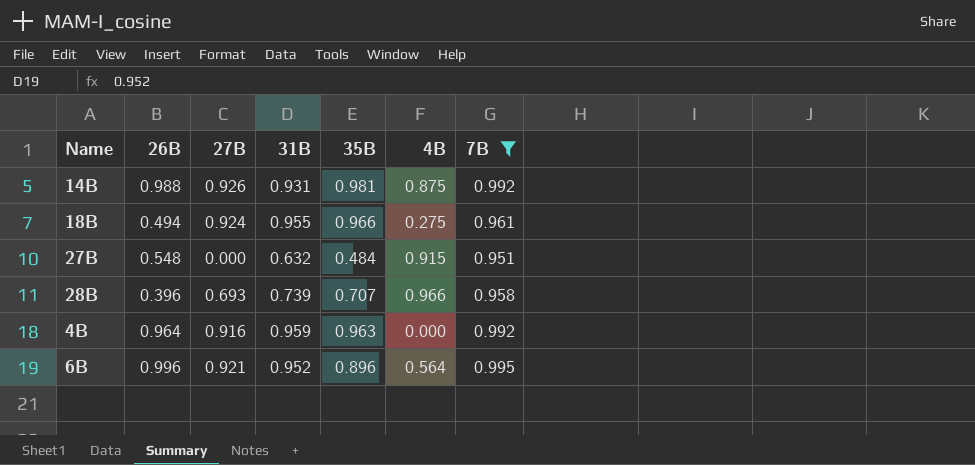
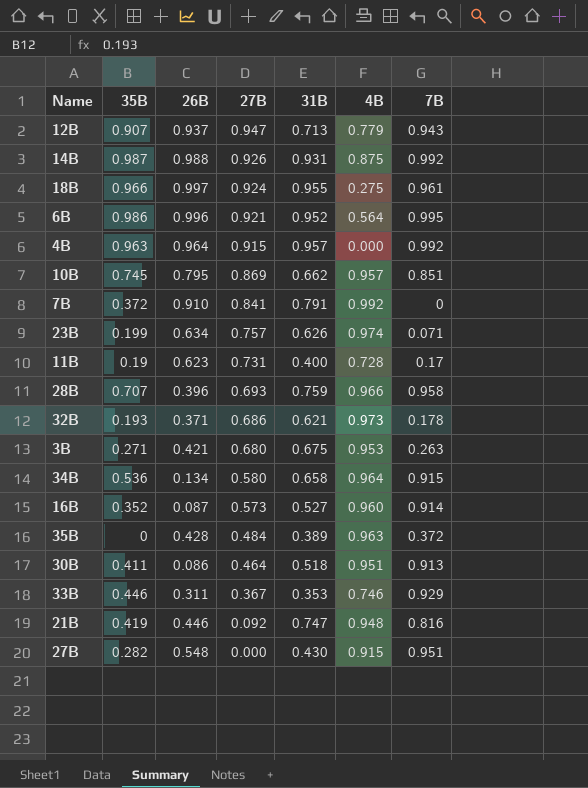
filter: 7B >= 0.951 -> none
row order: none -> 27B descending
column 35B | position: 5 -> 2
14B | 35B: 0.981 -> 0.987
18B | 26B: 0.494 -> 0.997
6B | 35B: 0.896 -> 0.986
4B | 27B: 0.916 -> 0.915
4B | 31B: 0.959 -> 0.957
28B | 31B: 0.739 -> 0.759
27B | 35B: 0.484 -> 0.282
27B | 31B: 0.632 -> 0.430

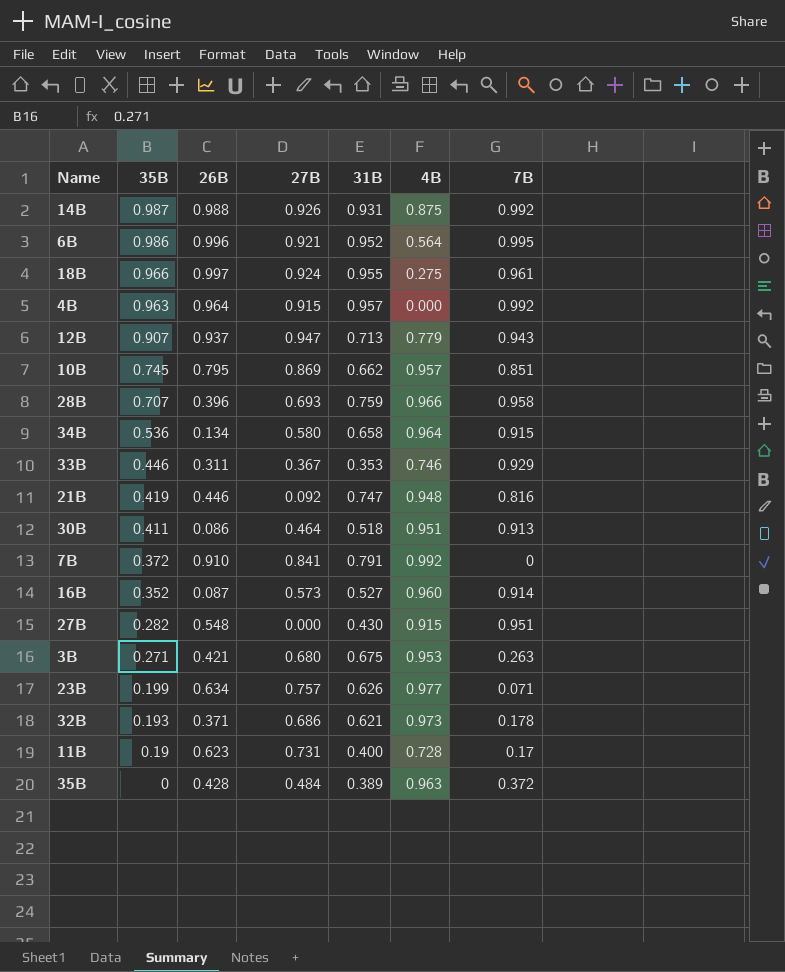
row order: 27B descending -> 35B descending
23B | 4B: 0.974 -> 0.977

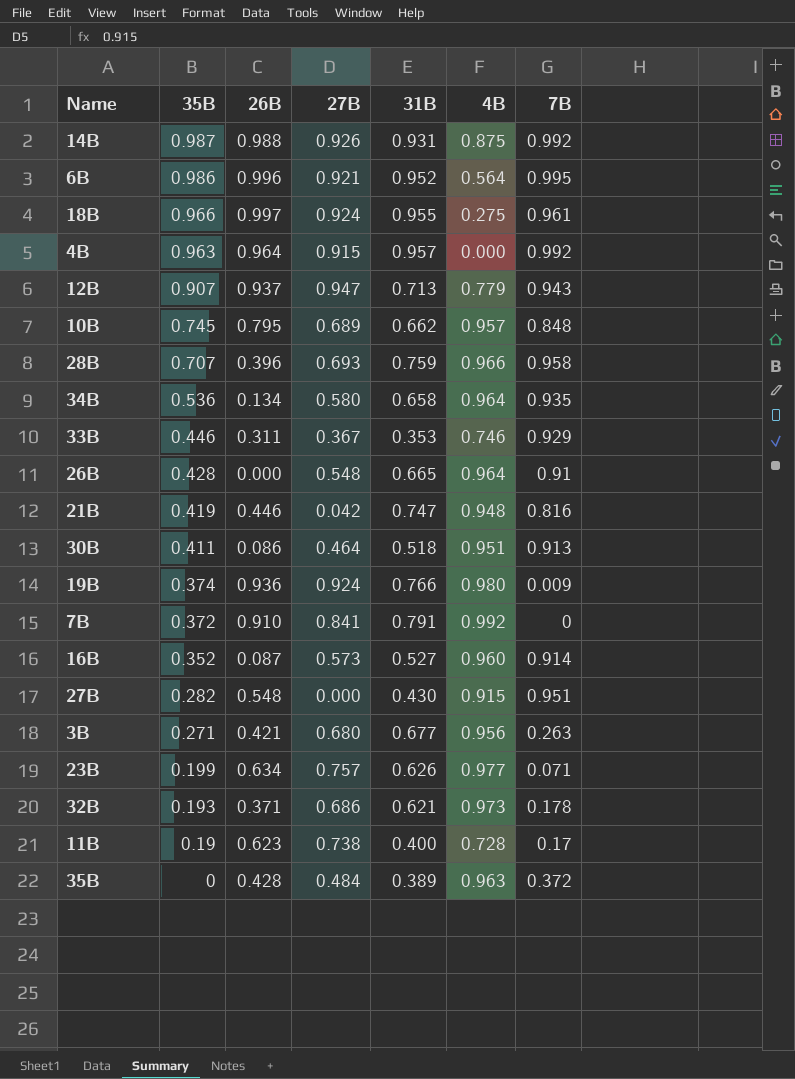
10B | 27B: 0.869 -> 0.689
10B | 7B: 0.851 -> 0.848
34B | 7B: 0.915 -> 0.935
row 26B: none -> 0.428 | 0.000 | 0.548 | 0.665 | 0.964 | 0.91
21B | 27B: 0.092 -> 0.042
row 19B: none -> 0.374 | 0.936 | 0.924 | 0.766 | 0.980 | 0.009
3B | 31B: 0.675 -> 0.677
3B | 4B: 0.953 -> 0.956
11B | 27B: 0.731 -> 0.738

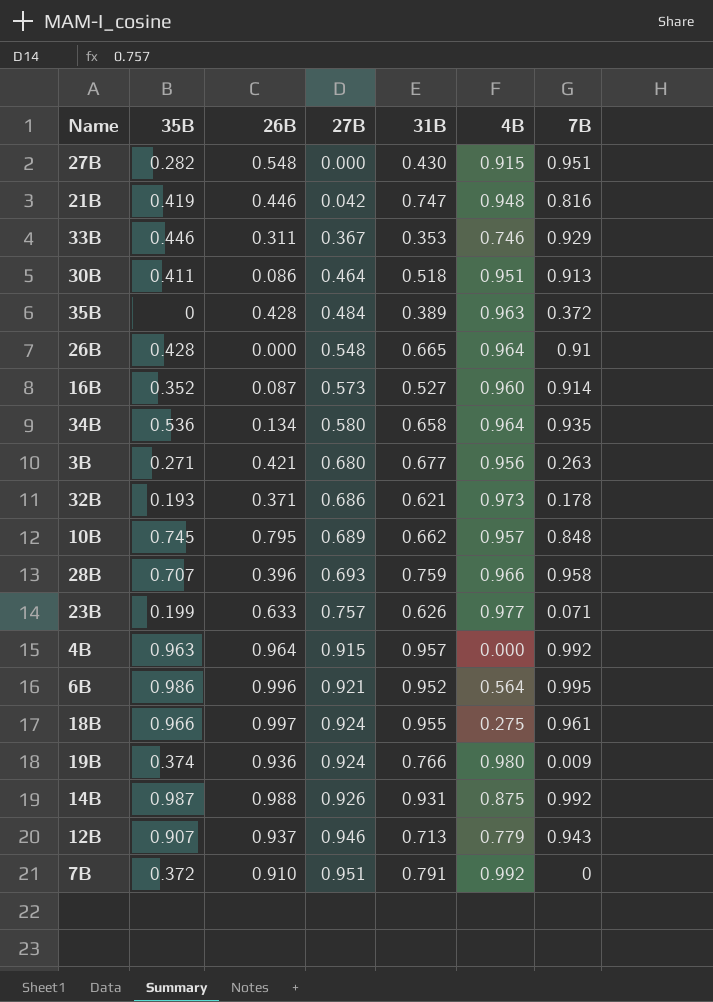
row order: 35B descending -> 27B ascending
row 11B: 0.19 | 0.623 | 0.738 | 0.400 | 0.728 | 0.17 -> none
23B | 26B: 0.634 -> 0.633
12B | 27B: 0.947 -> 0.946
7B | 27B: 0.841 -> 0.951

